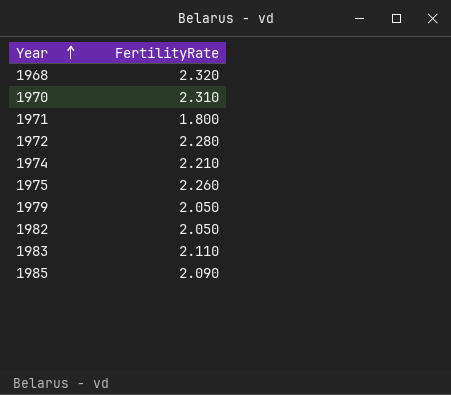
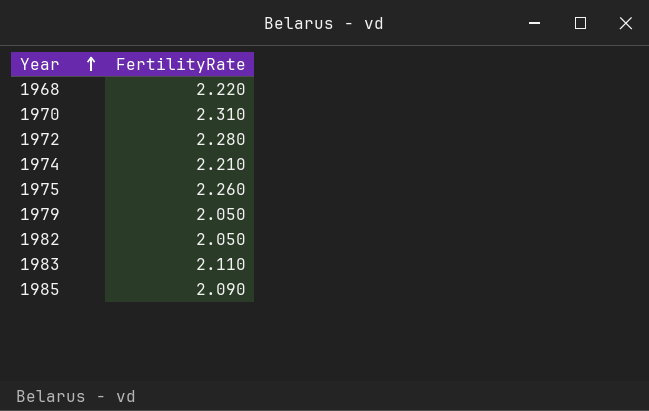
row 1971: 1.800 -> none
1968 | FertilityRate: 2.320 -> 2.220

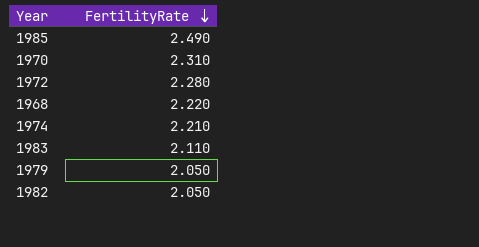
row order: Year ascending -> FertilityRate descending
row 1975: 2.260 -> none
1985 | FertilityRate: 2.090 -> 2.490

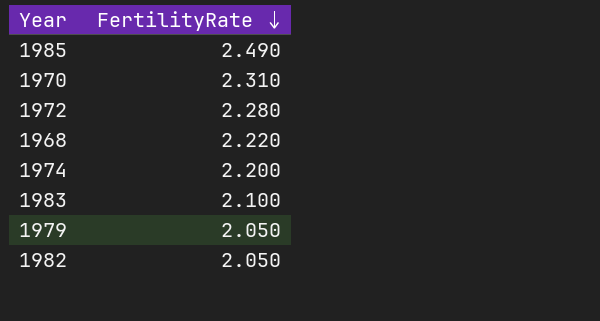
1974 | FertilityRate: 2.210 -> 2.200
1983 | FertilityRate: 2.110 -> 2.100

